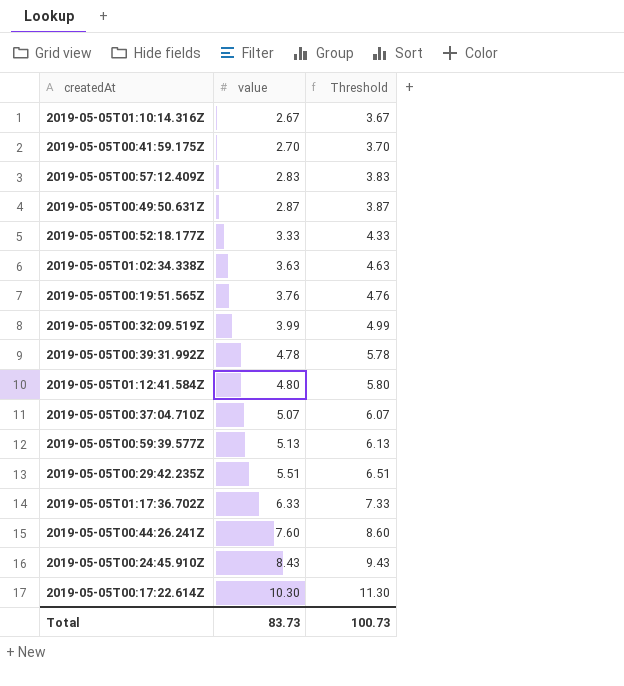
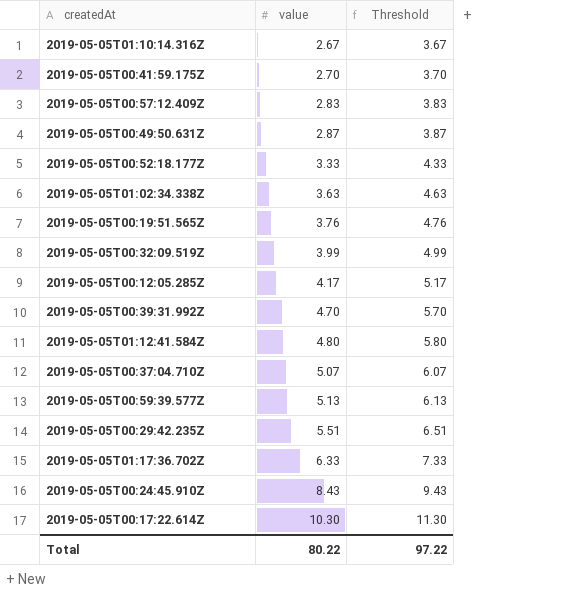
row 2019-05-05T00:44:26.241Z: 7.60 | 8.60 -> none
row 2019-05-05T00:12:05.285Z: none -> 4.17 | 5.17
2019-05-05T00:39:31.992Z | value: 4.78 -> 4.70
2019-05-05T00:39:31.992Z | Threshold: 5.78 -> 5.70
Total | value: 83.73 -> 80.22
Total | Threshold: 100.73 -> 97.22

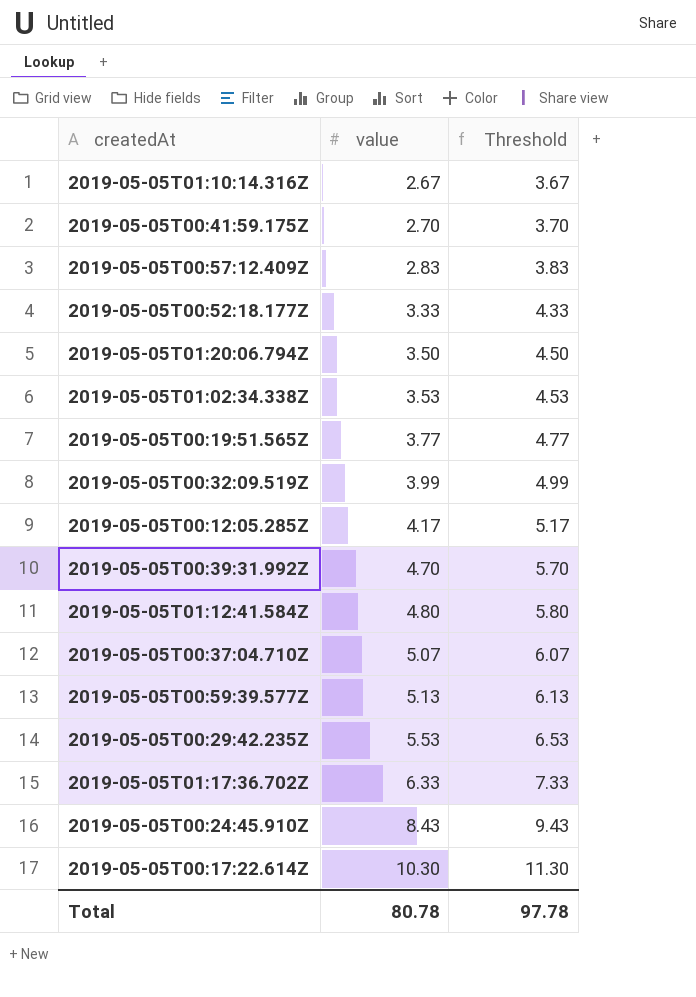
row 2019-05-05T00:49:50.631Z: 2.87 | 3.87 -> none
row 2019-05-05T01:20:06.794Z: none -> 3.50 | 4.50
2019-05-05T01:02:34.338Z | value: 3.63 -> 3.53
2019-05-05T01:02:34.338Z | Threshold: 4.63 -> 4.53
2019-05-05T00:19:51.565Z | value: 3.76 -> 3.77
2019-05-05T00:19:51.565Z | Threshold: 4.76 -> 4.77
2019-05-05T00:29:42.235Z | value: 5.51 -> 5.53
2019-05-05T00:29:42.235Z | Threshold: 6.51 -> 6.53
Total | value: 80.22 -> 80.78
Total | Threshold: 97.22 -> 97.78

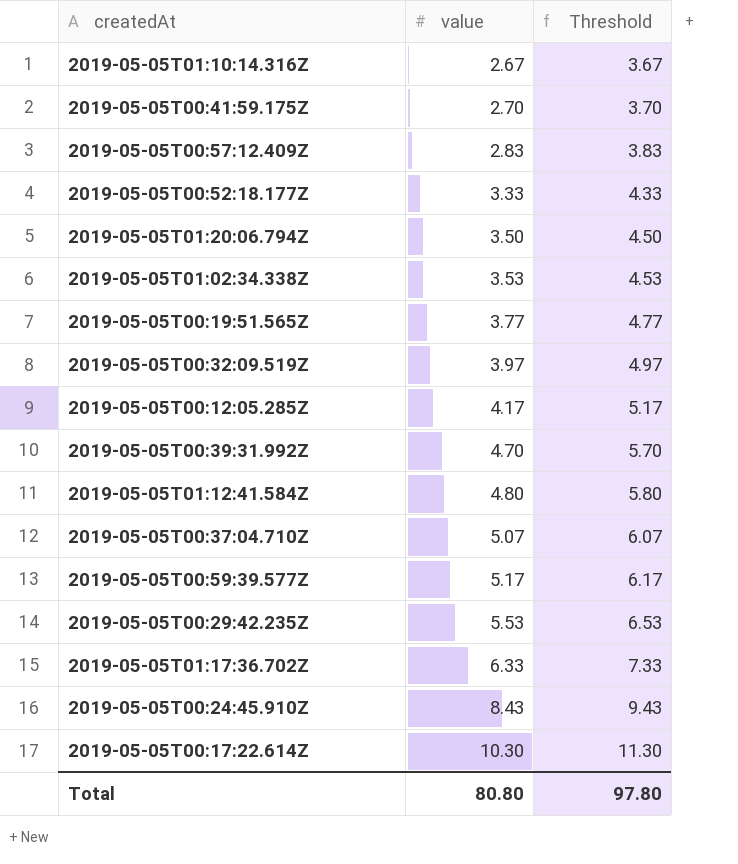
2019-05-05T00:32:09.519Z | value: 3.99 -> 3.97
2019-05-05T00:32:09.519Z | Threshold: 4.99 -> 4.97
2019-05-05T00:59:39.577Z | value: 5.13 -> 5.17
2019-05-05T00:59:39.577Z | Threshold: 6.13 -> 6.17
Total | value: 80.78 -> 80.80
Total | Threshold: 97.78 -> 97.80

